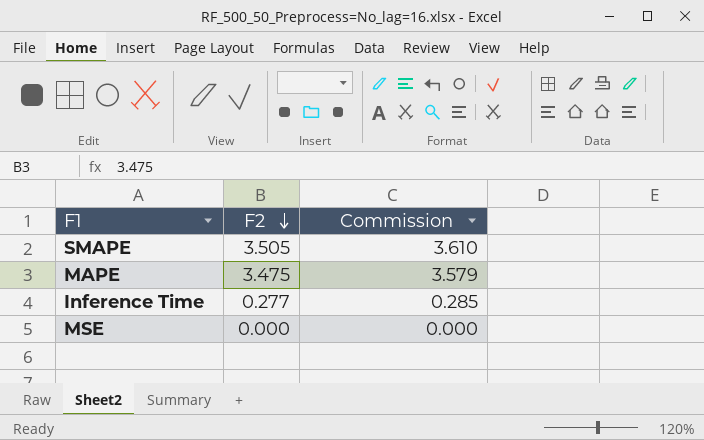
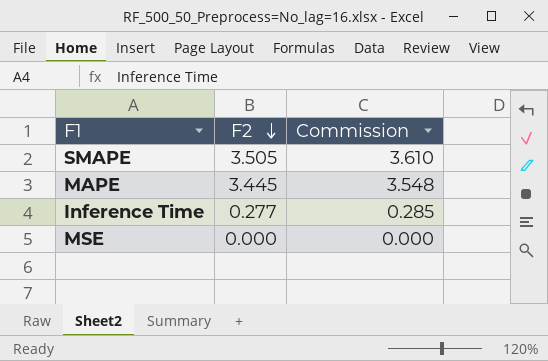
MAPE | F2: 3.475 -> 3.445
MAPE | Commission: 3.579 -> 3.548

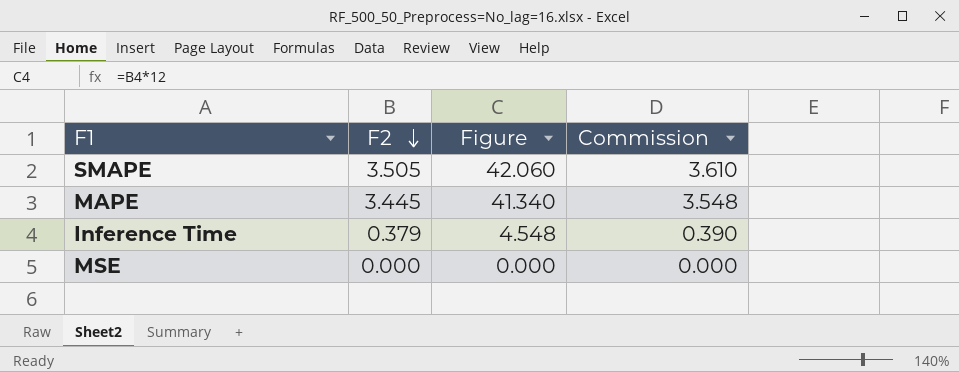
column Figure | formula: none -> [F2] * 12
Inference Time | F2: 0.277 -> 0.379
Inference Time | Commission: 0.285 -> 0.390

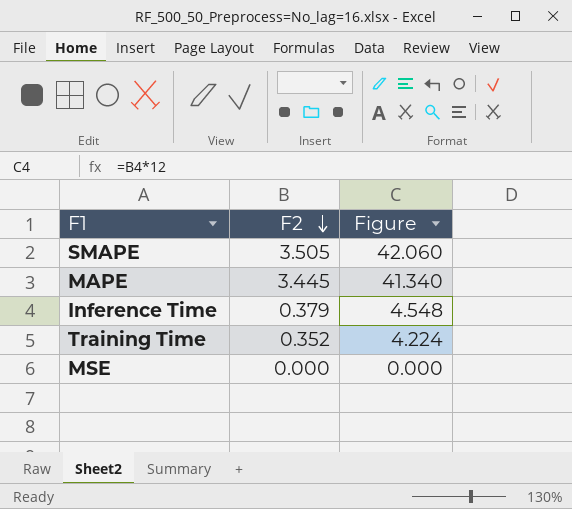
column Commission | formula: [F2] * 1.03 -> none
row Training Time: none -> 0.352 | 4.224

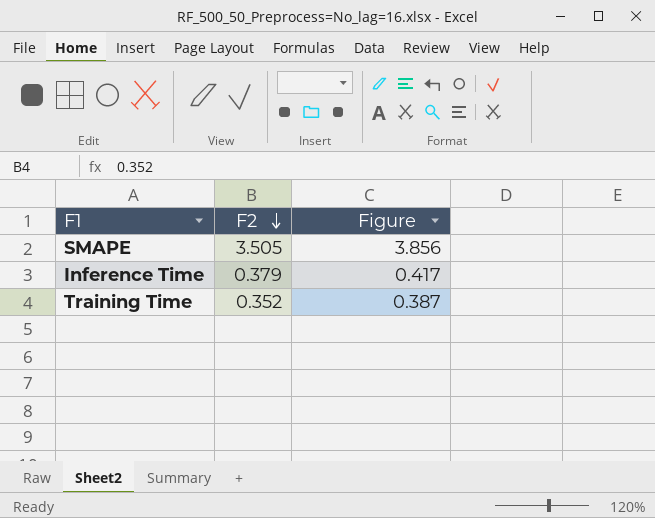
column Figure | formula: [F2] * 12 -> [F2] * 1.1
row MAPE: 3.445 | 41.340 -> none
row MSE: 0.000 | 0.000 -> none

